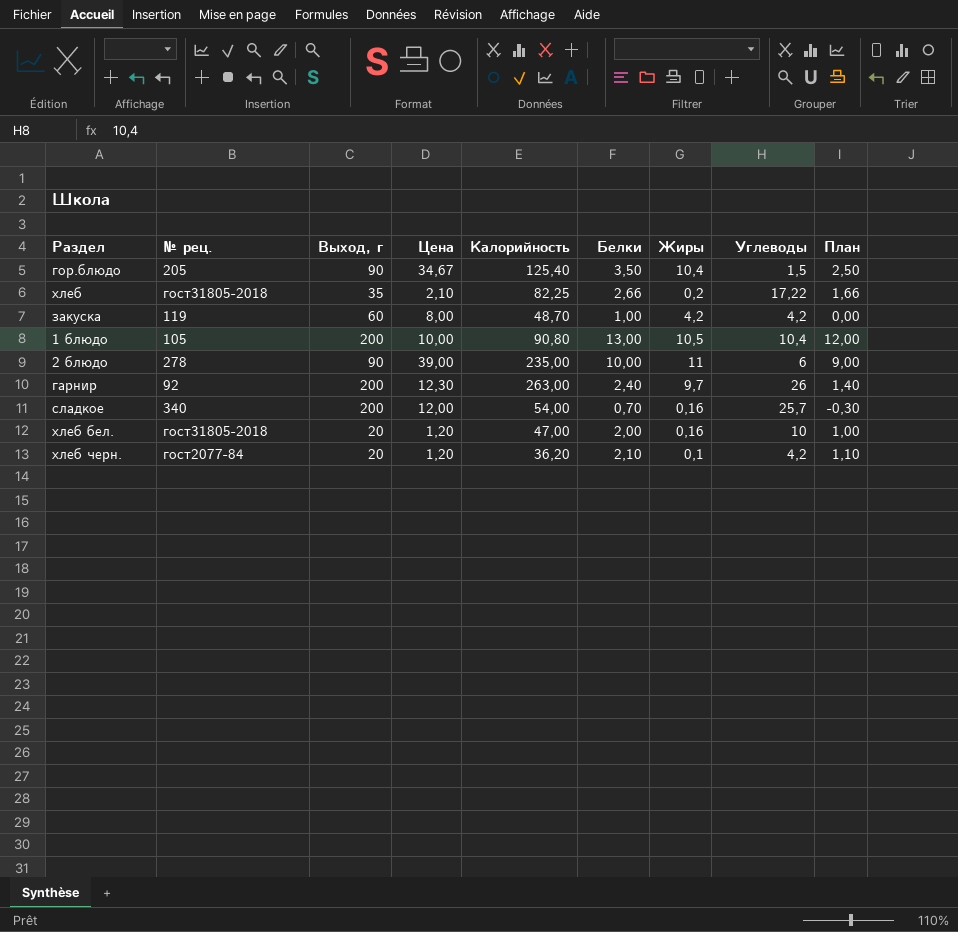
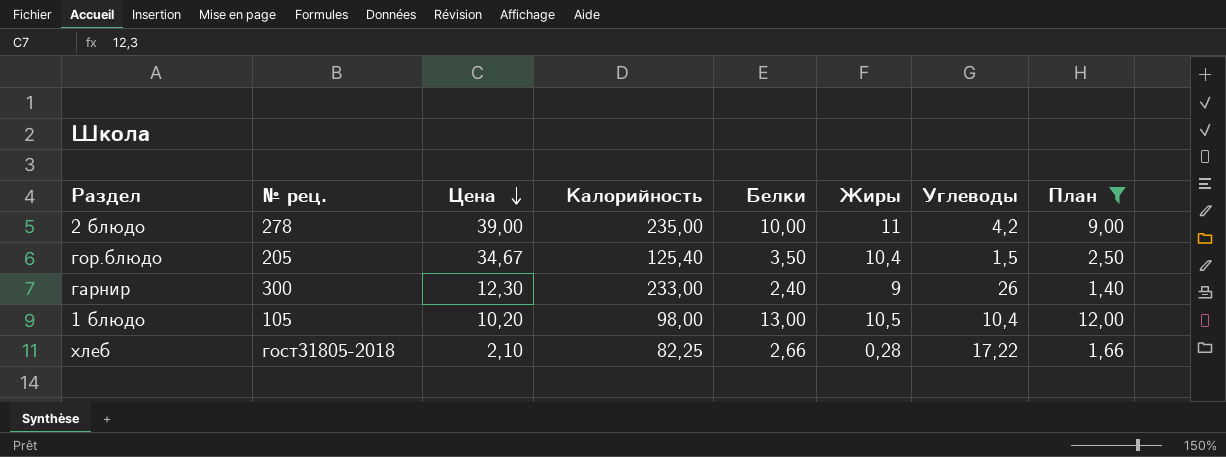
filter: none -> План >= 1,40
row order: none -> Цена descending
column Выход, г | position: 3 -> none
2 блюдо | Углеводы: 6 -> 4,2
гарнир | № рец.: 92 -> 300
гарнир | Калорийность: 263,00 -> 233,00
гарнир | Жиры: 9,7 -> 9
1 блюдо | Цена: 10,00 -> 10,20
1 блюдо | Калорийность: 90,80 -> 98,00
хлеб | Жиры: 0,2 -> 0,28

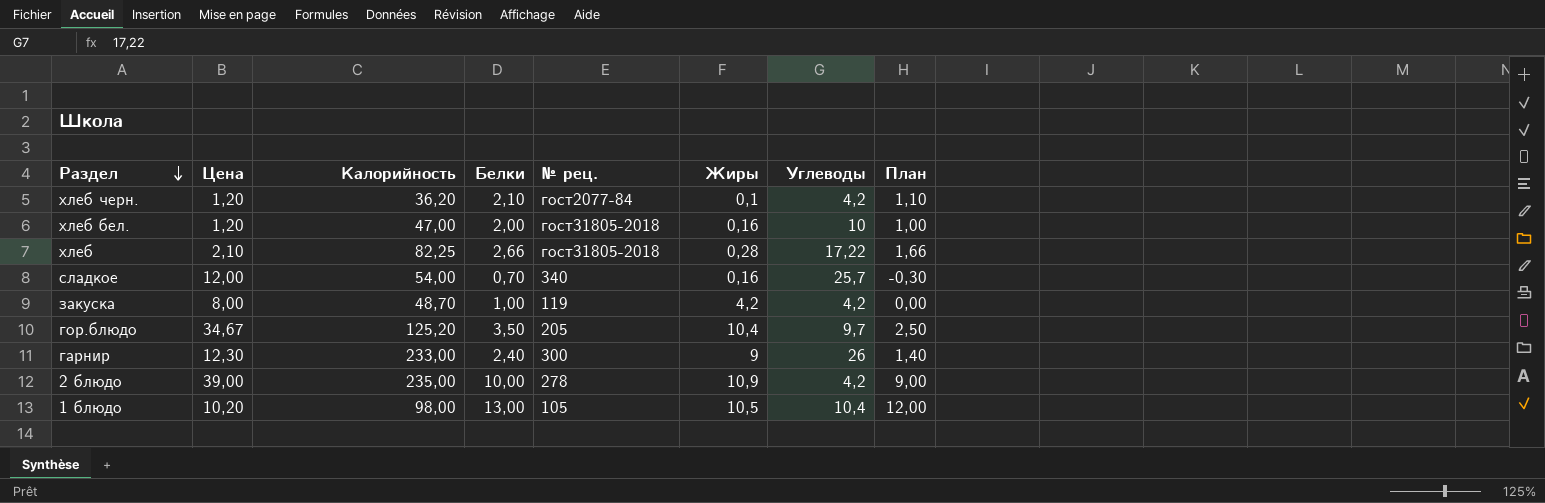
filter: План >= 1,40 -> none
row order: Цена descending -> Раздел descending
column № рец. | position: 2 -> 5
гор.блюдо | Калорийность: 125,40 -> 125,20
гор.блюдо | Углеводы: 1,5 -> 9,7
2 блюдо | Жиры: 11 -> 10,9

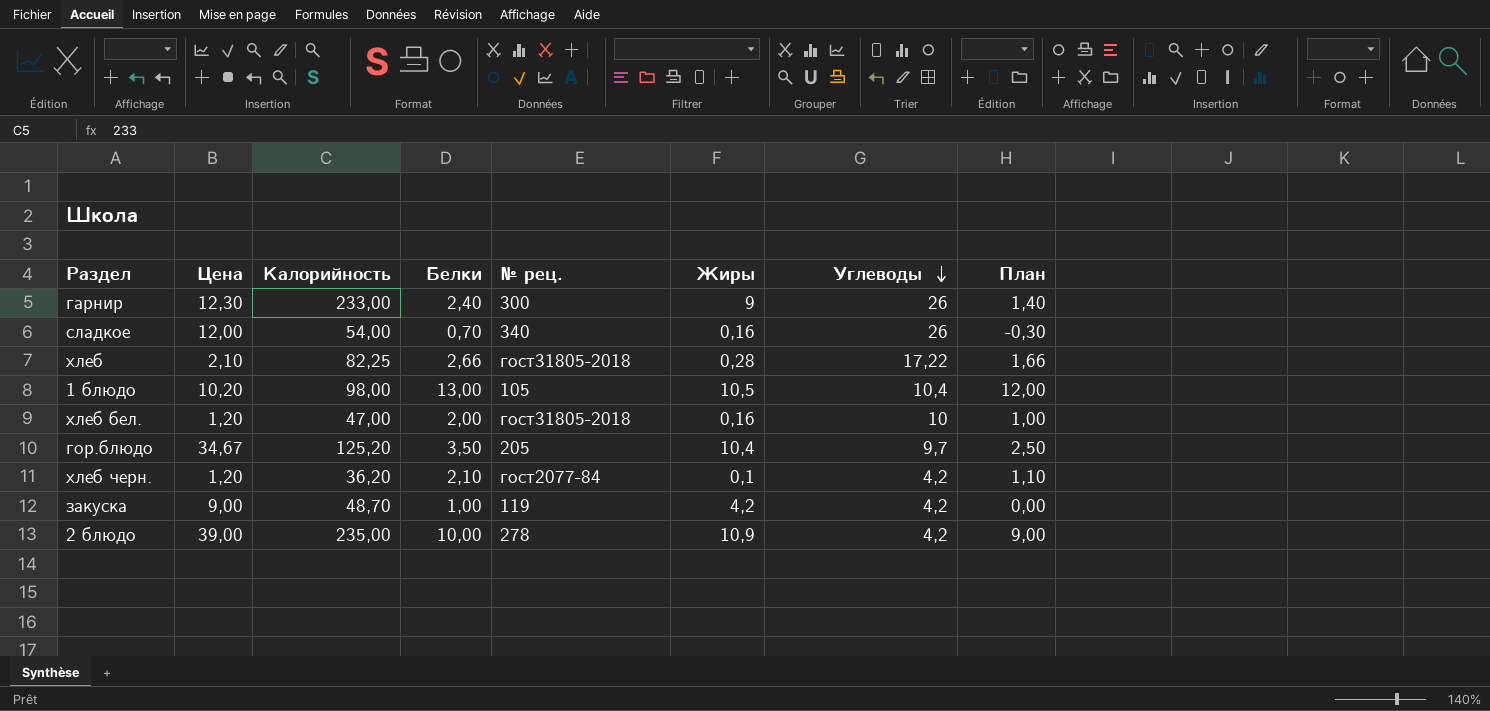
row order: Раздел descending -> Углеводы descending
сладкое | Углеводы: 25,7 -> 26
закуска | Цена: 8,00 -> 9,00

